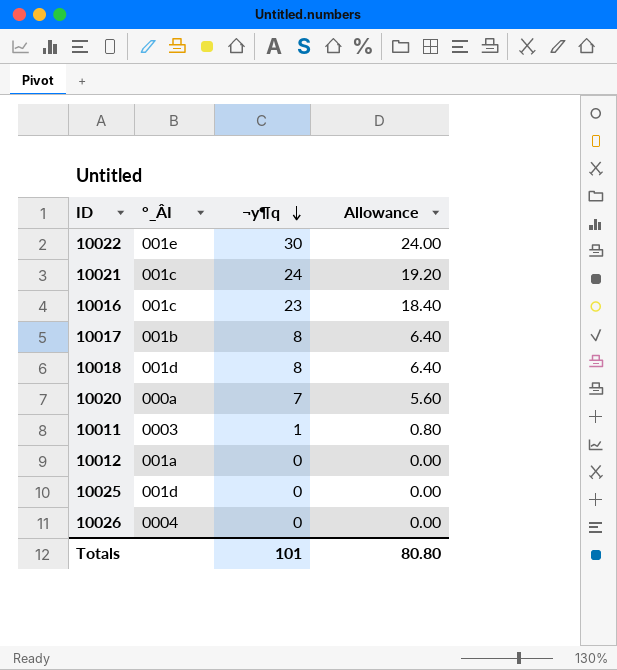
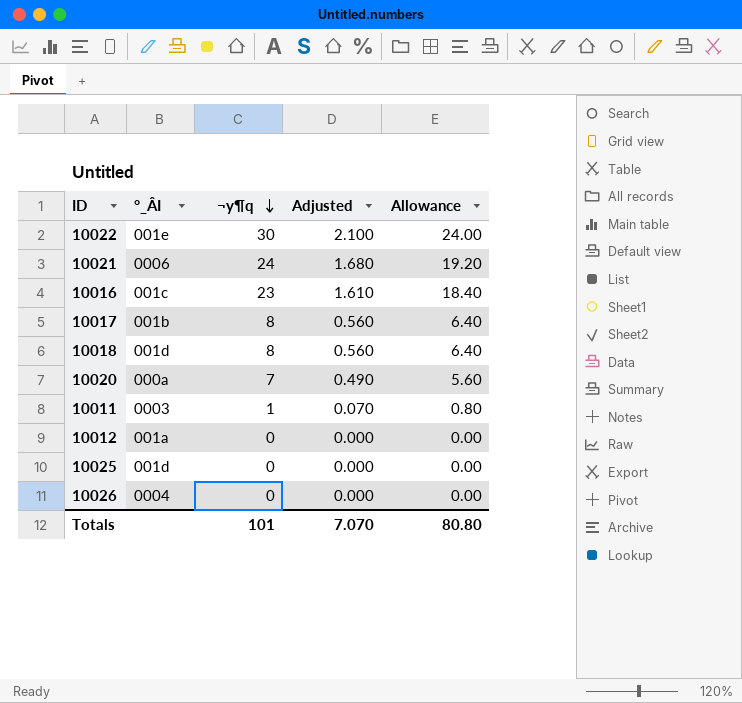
column Adjusted | formula: none -> [¬y¶q] * 0.07
10021 | °_ÂI: 001c -> 0006

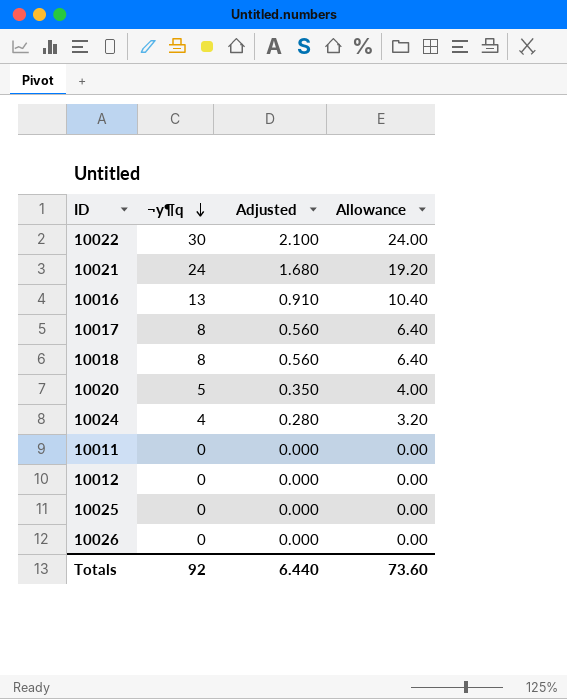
column °_ÂI | position: 2 -> none
10016 | ¬y¶q: 23 -> 13
10016 | Adjusted: 1.610 -> 0.910
10016 | Allowance: 18.40 -> 10.40
10020 | ¬y¶q: 7 -> 5
10020 | Adjusted: 0.490 -> 0.350
10020 | Allowance: 5.60 -> 4.00
row 10024: none -> 4 | 0.280 | 3.20
10011 | ¬y¶q: 1 -> 0
10011 | Adjusted: 0.070 -> 0.000
10011 | Allowance: 0.80 -> 0.00
Totals | ¬y¶q: 101 -> 92
Totals | Adjusted: 7.070 -> 6.440
Totals | Allowance: 80.80 -> 73.60

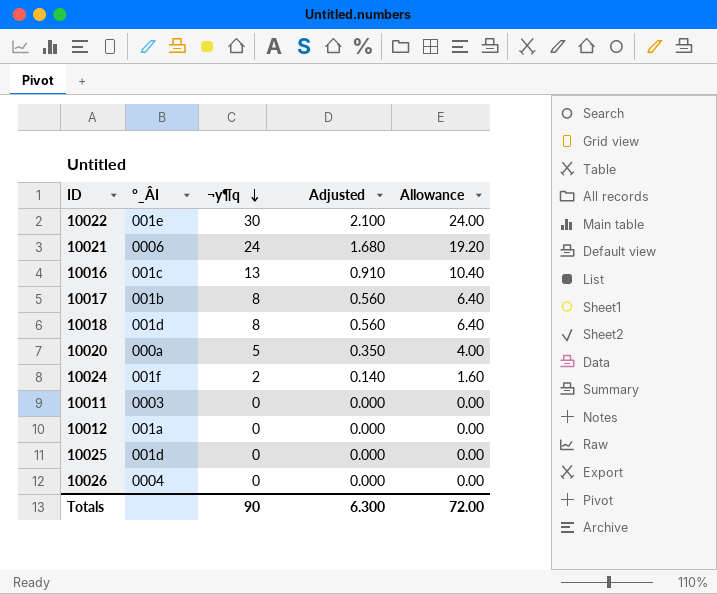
column °_ÂI | position: none -> 2
10024 | ¬y¶q: 4 -> 2
10024 | Adjusted: 0.280 -> 0.140
10024 | Allowance: 3.20 -> 1.60
Totals | ¬y¶q: 92 -> 90
Totals | Adjusted: 6.440 -> 6.300
Totals | Allowance: 73.60 -> 72.00

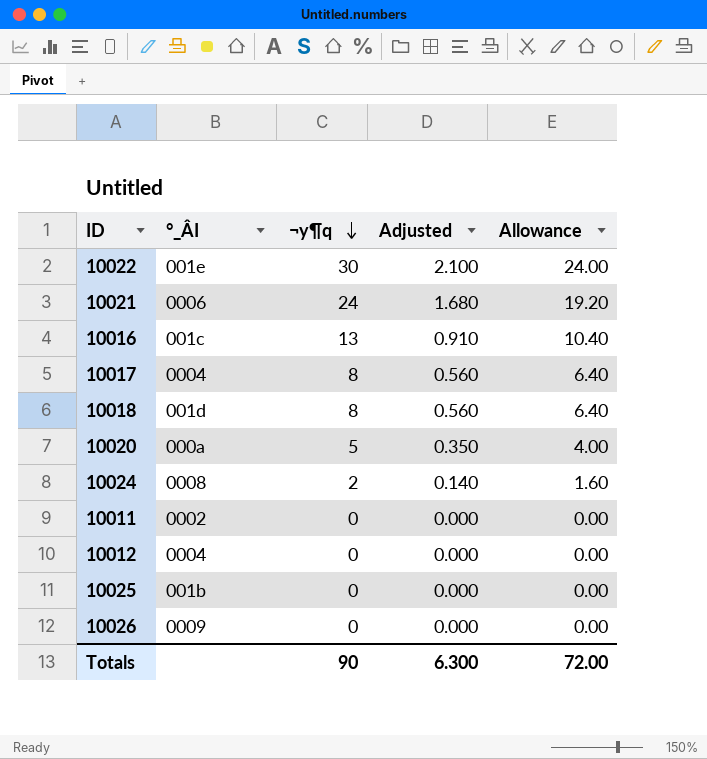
10017 | °_ÂI: 001b -> 0004
10024 | °_ÂI: 001f -> 0008
10011 | °_ÂI: 0003 -> 0002
10012 | °_ÂI: 001a -> 0004
10025 | °_ÂI: 001d -> 001b
10026 | °_ÂI: 0004 -> 0009

